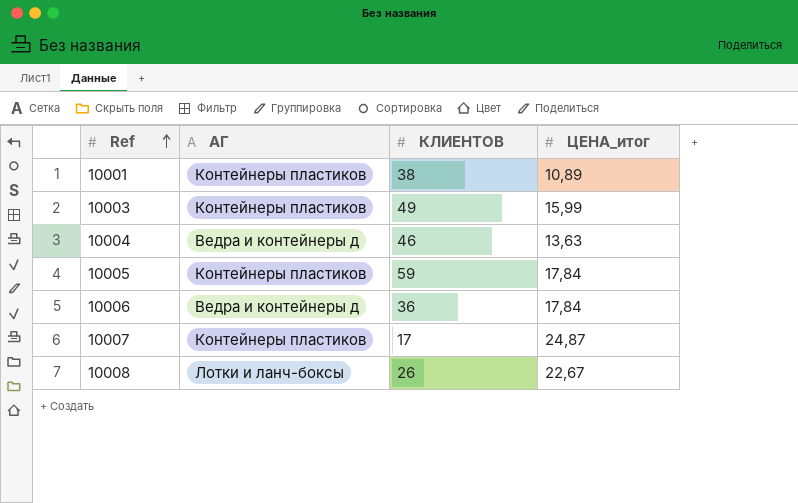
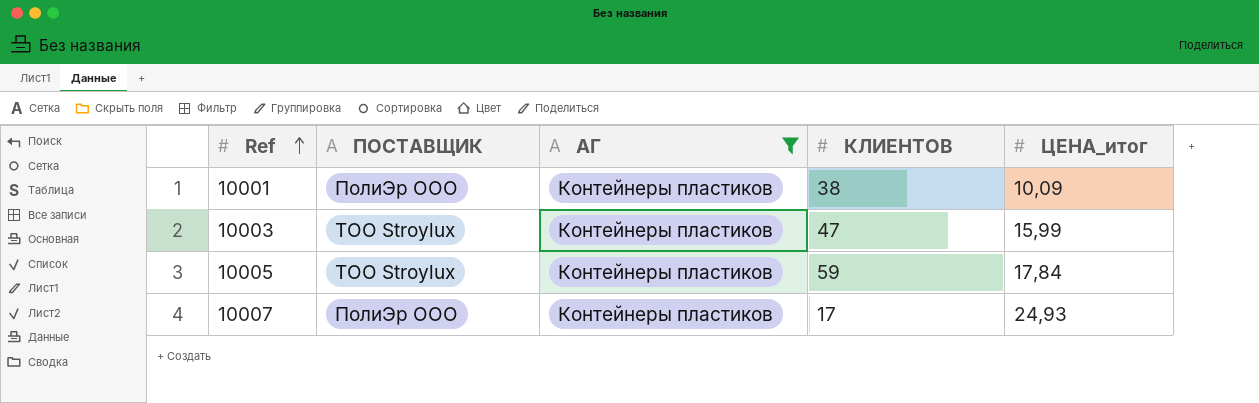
filter: none -> АГ = Контейнеры пластиков
column ПОСТАВЩИК | position: none -> 2
10001 | ЦЕНА_итог: 10,89 -> 10,09
10003 | КЛИЕНТОВ: 49 -> 47
10007 | ЦЕНА_итог: 24,87 -> 24,93

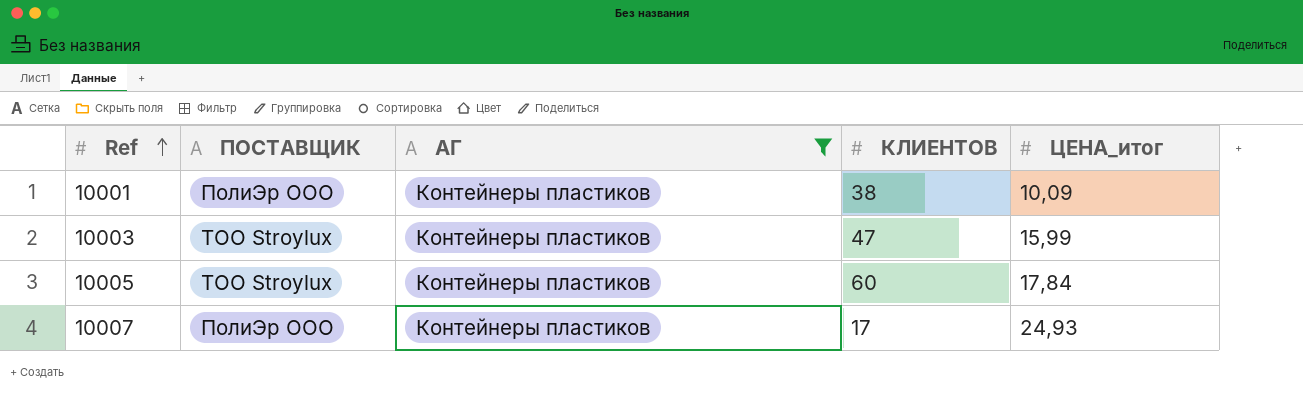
10005 | КЛИЕНТОВ: 59 -> 60

